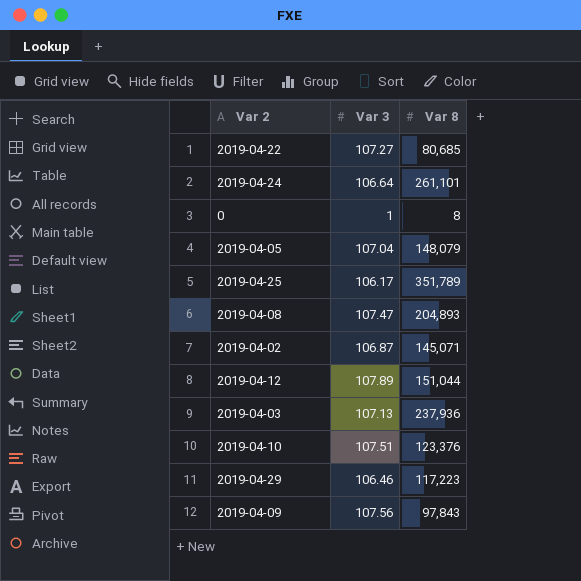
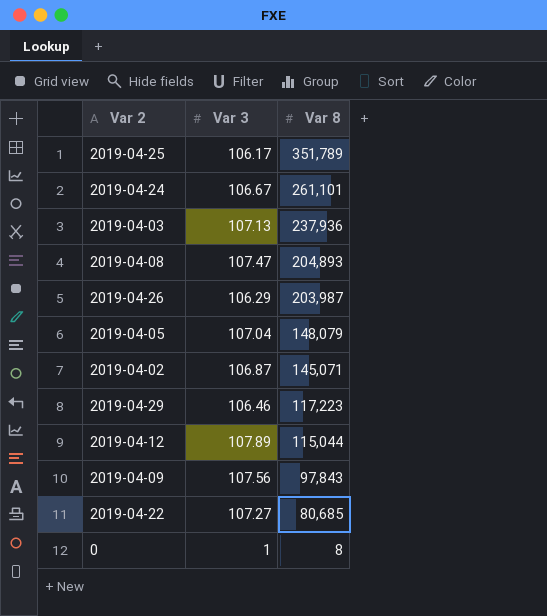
row order: none -> Var 8 descending
row 2019-04-10: 107.51 | 123,376 -> none
2019-04-24 | Var 3: 106.64 -> 106.67
row 2019-04-26: none -> 106.29 | 203,987
2019-04-12 | Var 8: 151,044 -> 115,044

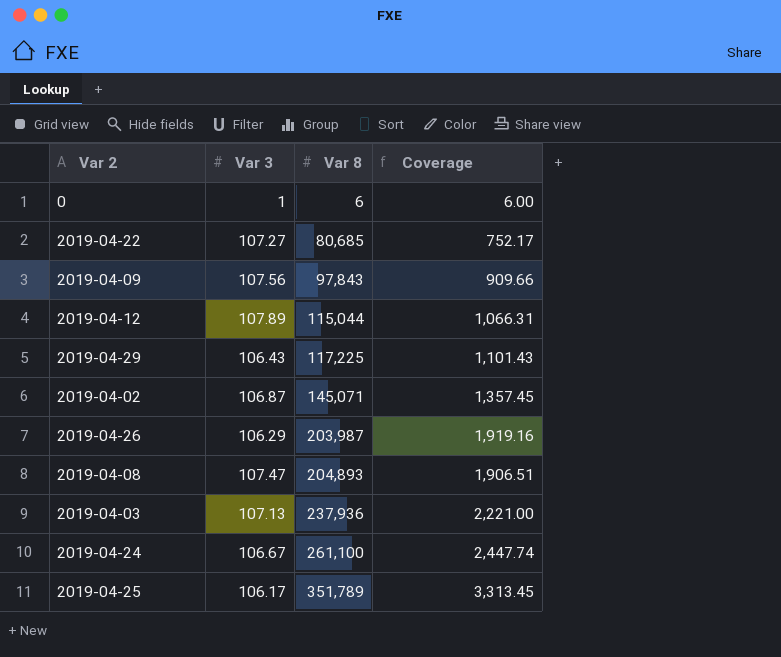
row order: Var 8 descending -> Var 8 ascending
column Coverage | formula: none -> [Var 8] / [Var 3]
row 2019-04-05: 107.04 | 148,079 -> none
0 | Var 8: 8 -> 6
2019-04-29 | Var 3: 106.46 -> 106.43
2019-04-29 | Var 8: 117,223 -> 117,225
2019-04-24 | Var 8: 261,101 -> 261,100

